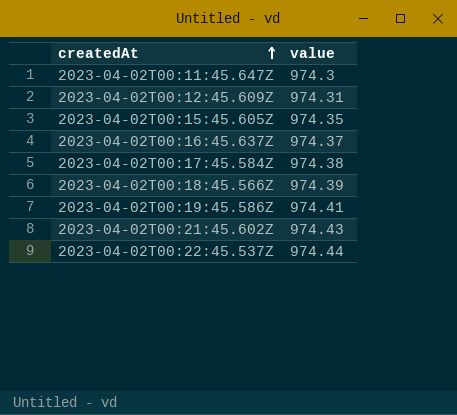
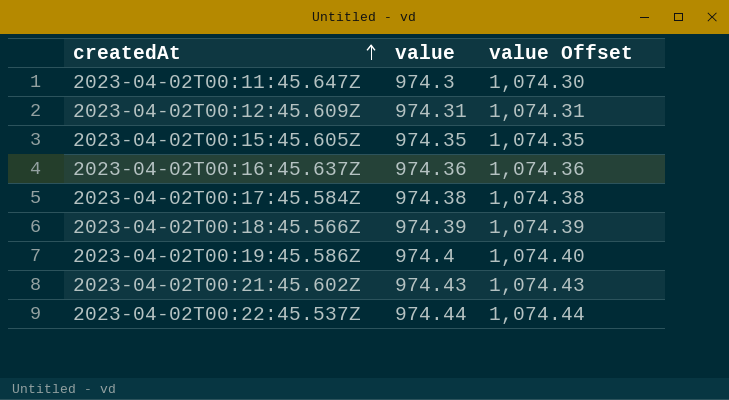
column value Offset | formula: none -> [value] + 100
2023-04-02T00:16:45.637Z | value: 974.37 -> 974.36
2023-04-02T00:19:45.586Z | value: 974.41 -> 974.4

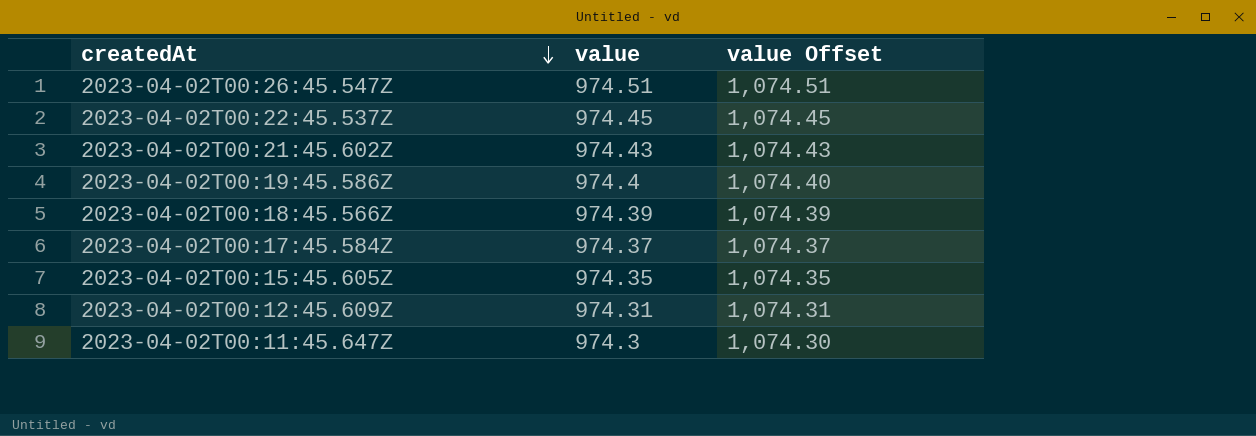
row order: createdAt ascending -> createdAt descending
row 2023-04-02T00:16:45.637Z: 974.36 | 1,074.36 -> none
row 2023-04-02T00:26:45.547Z: none -> 974.51 | 1,074.51
2023-04-02T00:22:45.537Z | value: 974.44 -> 974.45
2023-04-02T00:22:45.537Z | value Offset: 1,074.44 -> 1,074.45
2023-04-02T00:17:45.584Z | value: 974.38 -> 974.37
2023-04-02T00:17:45.584Z | value Offset: 1,074.38 -> 1,074.37

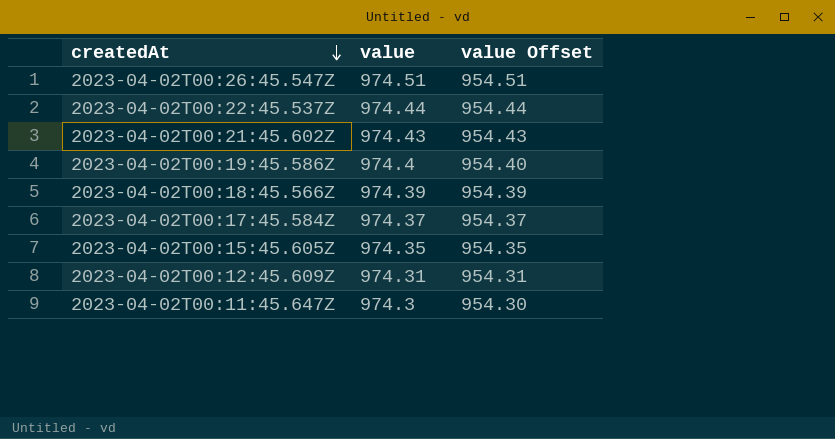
column value Offset | formula: [value] + 100 -> [value] - 20
2023-04-02T00:22:45.537Z | value: 974.45 -> 974.44

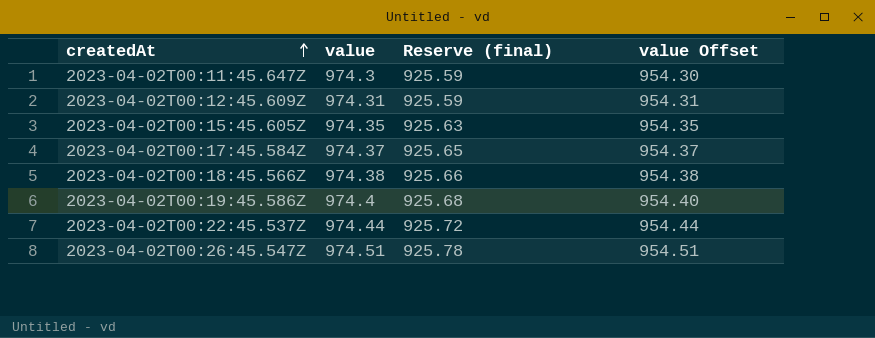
row order: createdAt descending -> createdAt ascending
column Reserve (final) | formula: none -> [value] * 0.95
row 2023-04-02T00:21:45.602Z: 974.43 | 954.43 -> none
2023-04-02T00:18:45.566Z | value: 974.39 -> 974.38
2023-04-02T00:18:45.566Z | value Offset: 954.39 -> 954.38

